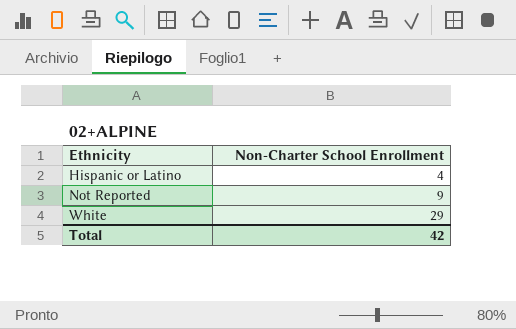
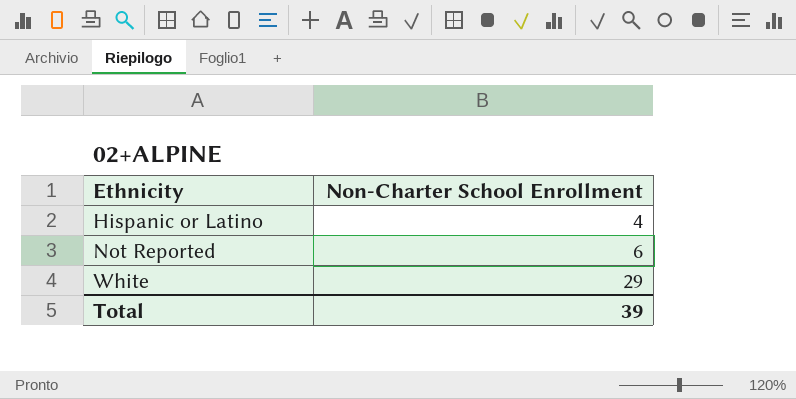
Not Reported | Non-Charter School Enrollment: 9 -> 6
Total | Non-Charter School Enrollment: 42 -> 39

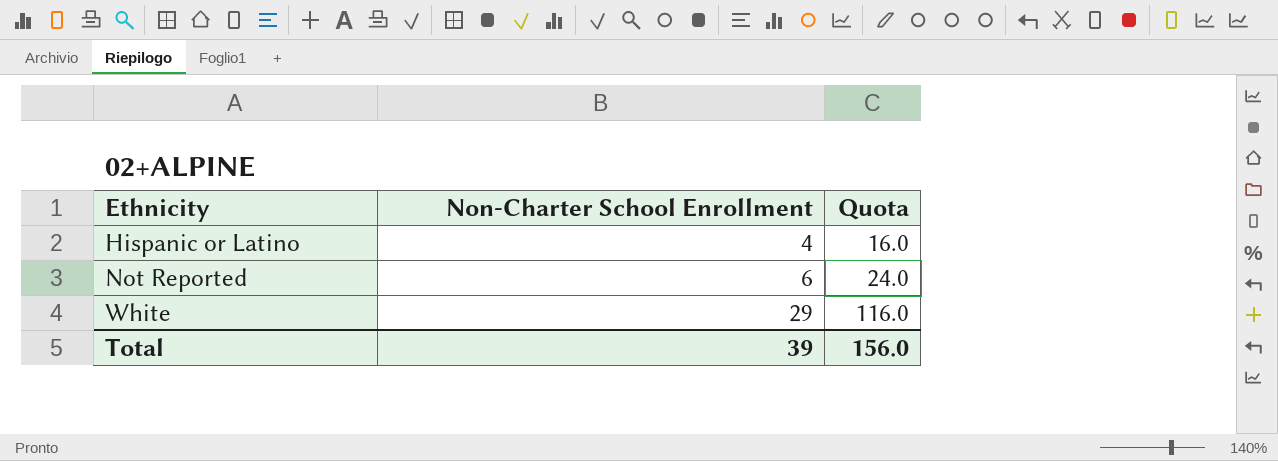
column Quota | formula: none -> [Non-Charter School Enrollment] * 4

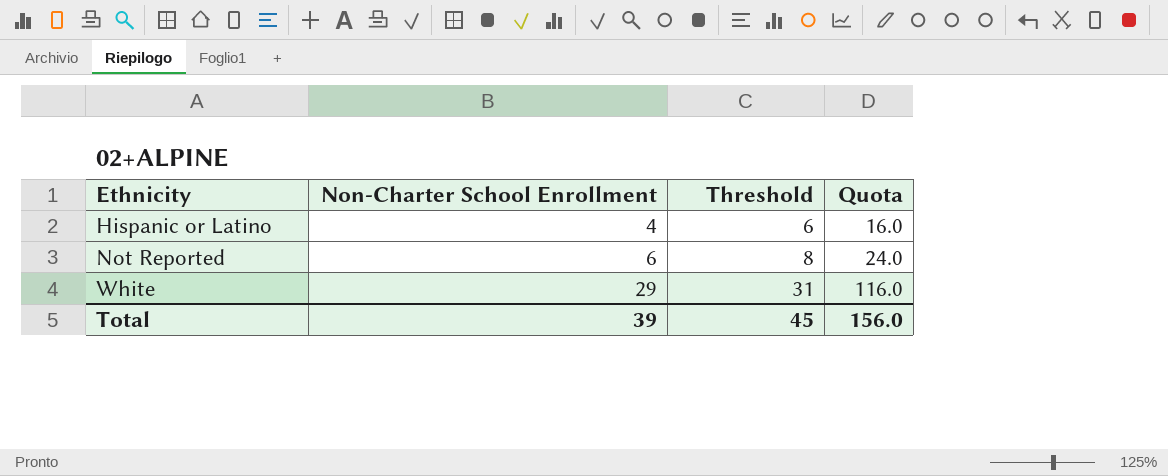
column Threshold | formula: none -> [Non-Charter School Enrollment] + 2

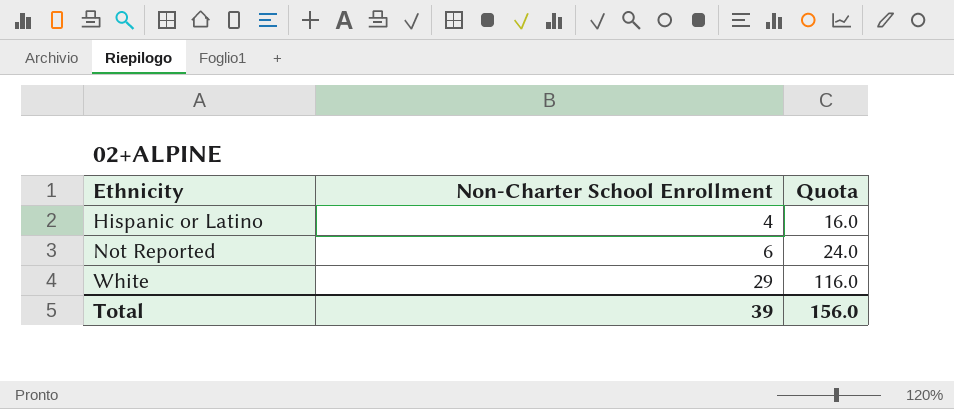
column Threshold | formula: [Non-Charter School Enrollment] + 2 -> none

